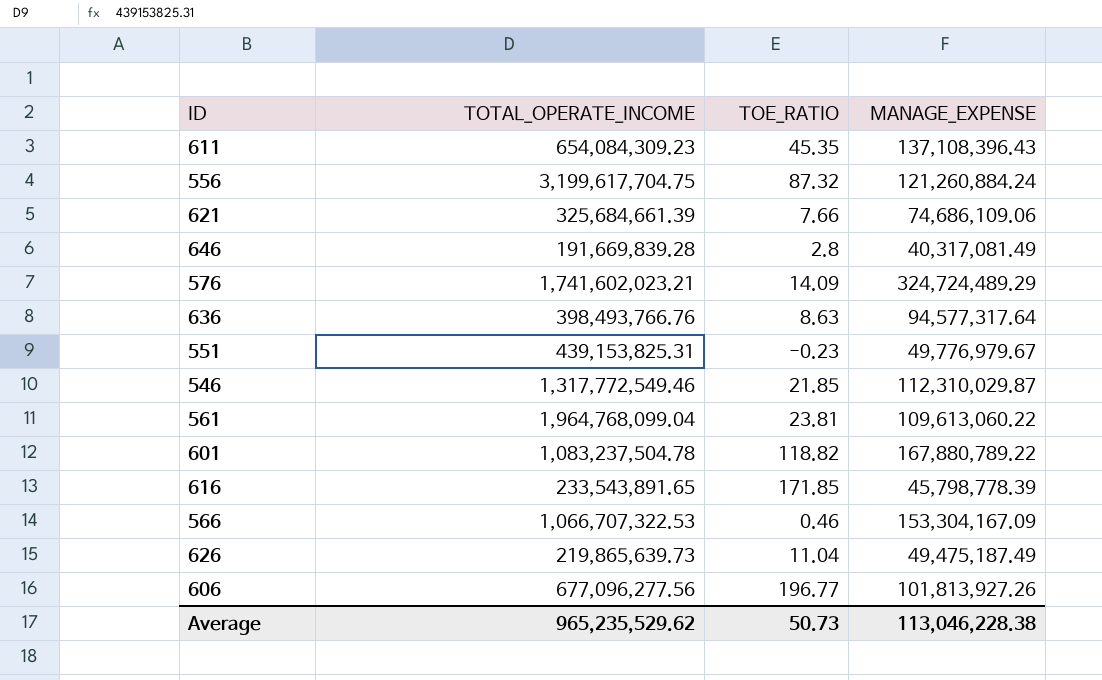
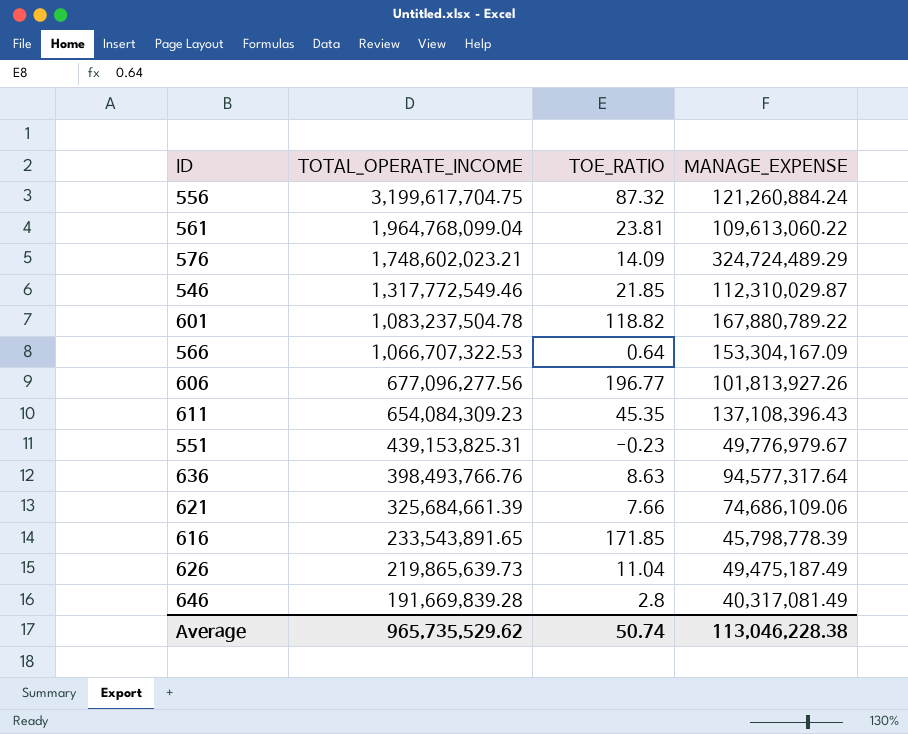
row order: none -> TOTAL_OPERATE_INCOME descending
576 | TOTAL_OPERATE_INCOME: 1,741,602,023.21 -> 1,748,602,023.21
566 | TOE_RATIO: 0.46 -> 0.64
Average | TOTAL_OPERATE_INCOME: 965,235,529.62 -> 965,735,529.62
Average | TOE_RATIO: 50.73 -> 50.74

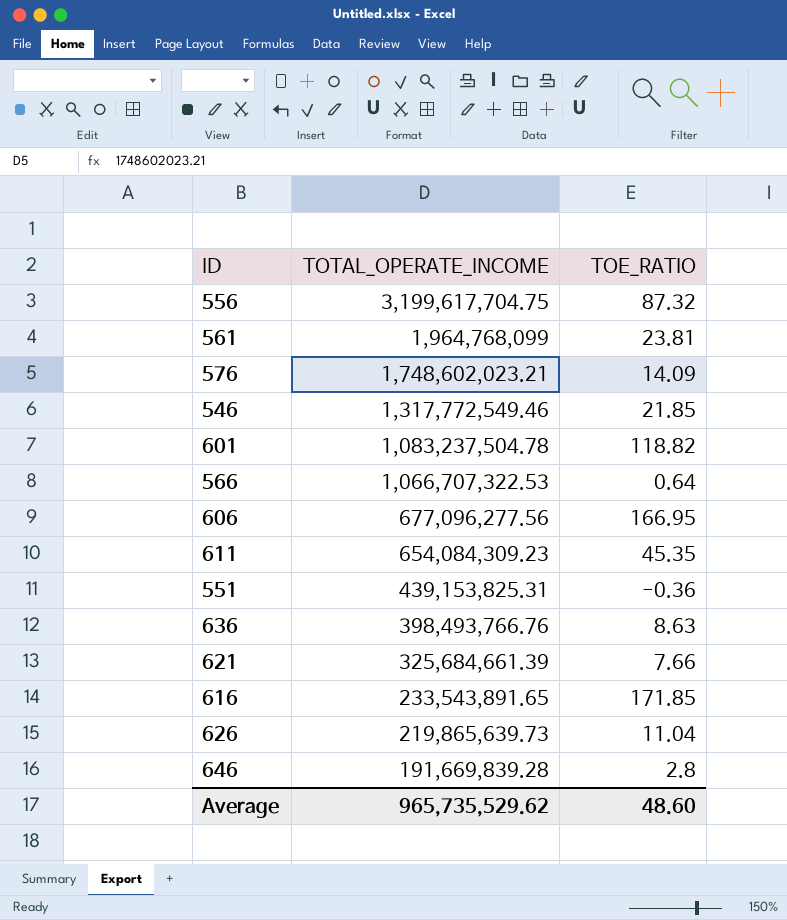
column MANAGE_EXPENSE | position: 4 -> none
561 | TOTAL_OPERATE_INCOME: 1,964,768,099.04 -> 1,964,768,099
606 | TOE_RATIO: 196.77 -> 166.95
551 | TOE_RATIO: -0.23 -> -0.36
Average | TOE_RATIO: 50.74 -> 48.60

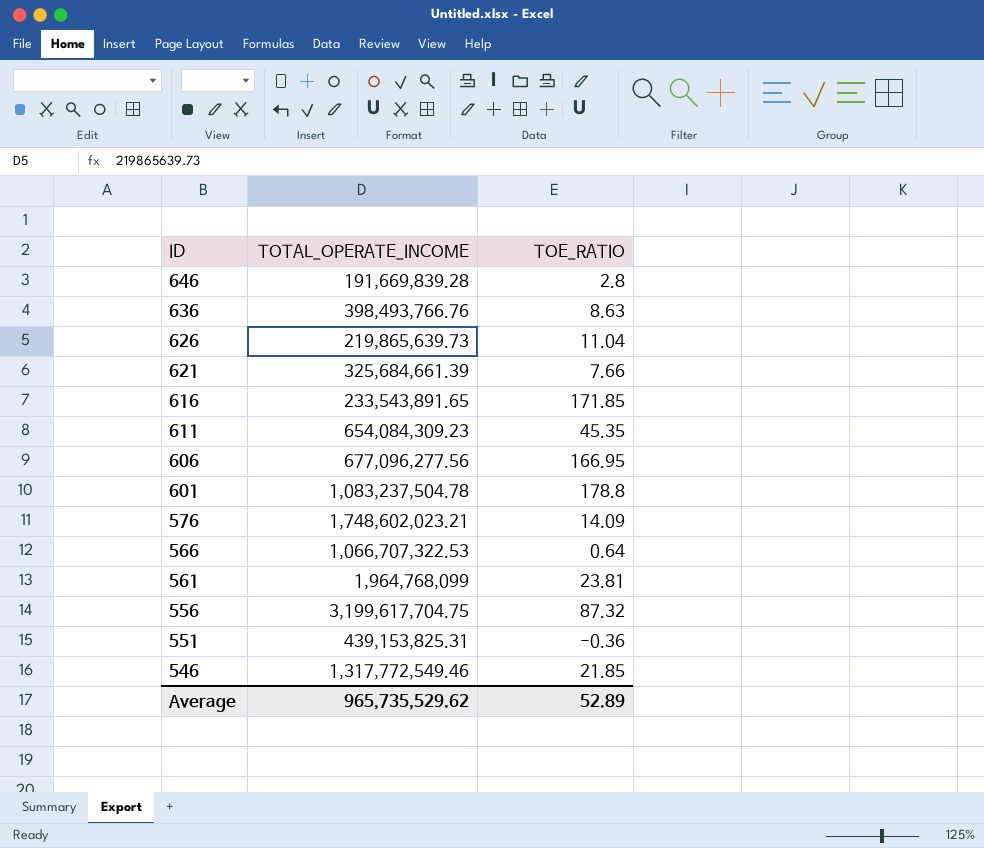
row order: TOTAL_OPERATE_INCOME descending -> ID descending
601 | TOE_RATIO: 118.82 -> 178.8
Average | TOE_RATIO: 48.60 -> 52.89

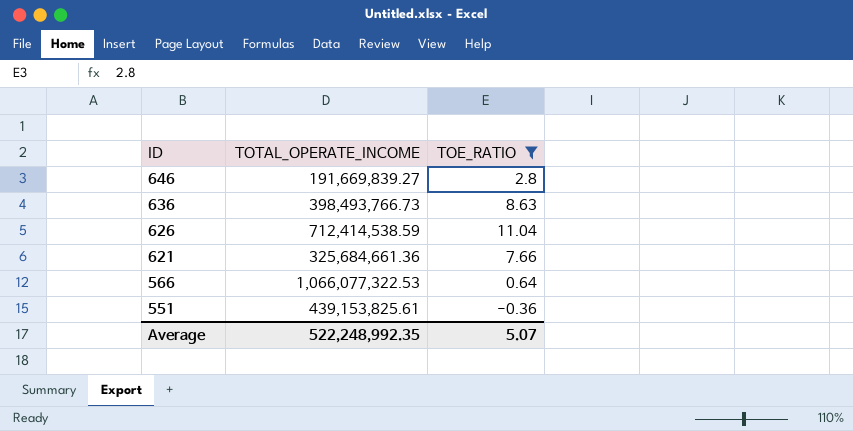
filter: none -> TOE_RATIO <= 11.04
646 | TOTAL_OPERATE_INCOME: 191,669,839.28 -> 191,669,839.27
636 | TOTAL_OPERATE_INCOME: 398,493,766.76 -> 398,493,766.73
626 | TOTAL_OPERATE_INCOME: 219,865,639.73 -> 712,414,538.59
621 | TOTAL_OPERATE_INCOME: 325,684,661.39 -> 325,684,661.36
566 | TOTAL_OPERATE_INCOME: 1,066,707,322.53 -> 1,066,077,322.53
551 | TOTAL_OPERATE_INCOME: 439,153,825.31 -> 439,153,825.61
Average | TOTAL_OPERATE_INCOME: 965,735,529.62 -> 522,248,992.35
Average | TOE_RATIO: 52.89 -> 5.07

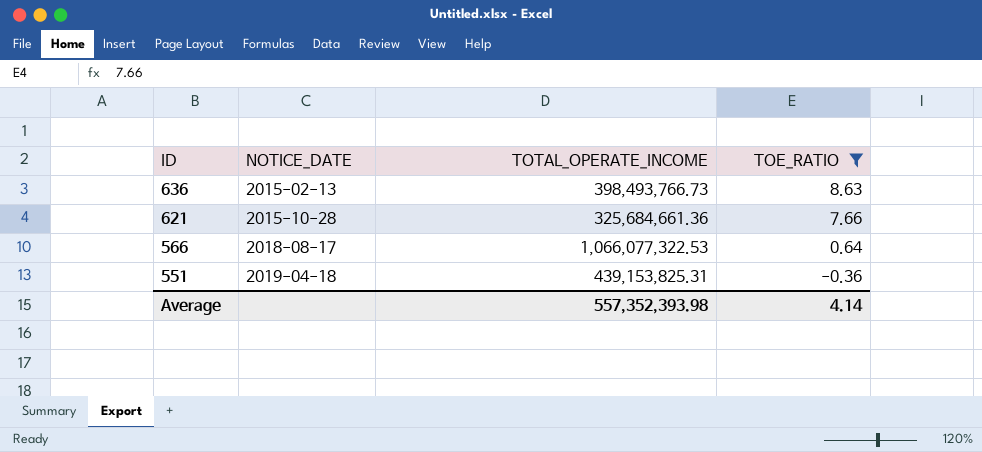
column NOTICE_DATE | position: none -> 2
row 646: 191,669,839.27 | 2.8 -> none
row 626: 712,414,538.59 | 11.04 -> none
551 | TOTAL_OPERATE_INCOME: 439,153,825.61 -> 439,153,825.31
Average | TOTAL_OPERATE_INCOME: 522,248,992.35 -> 557,352,393.98
Average | TOE_RATIO: 5.07 -> 4.14

